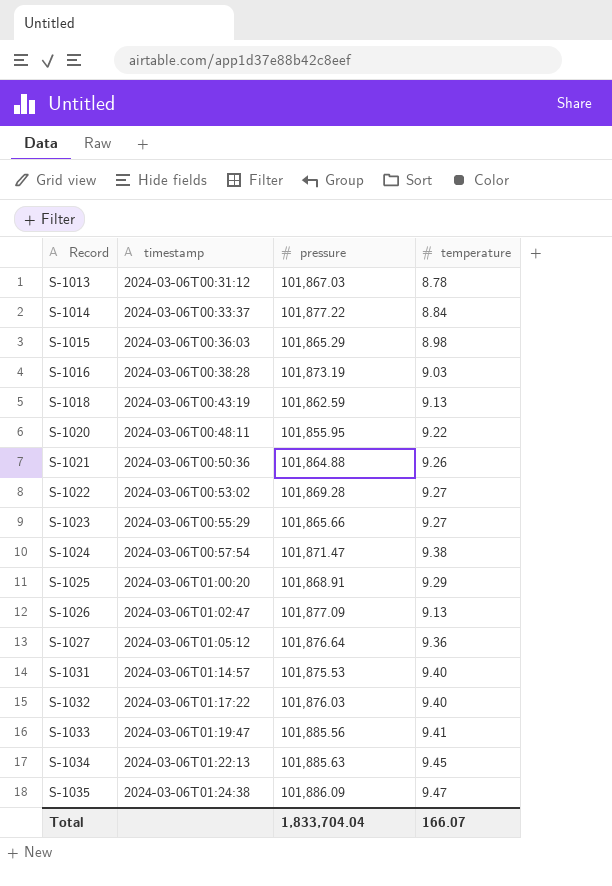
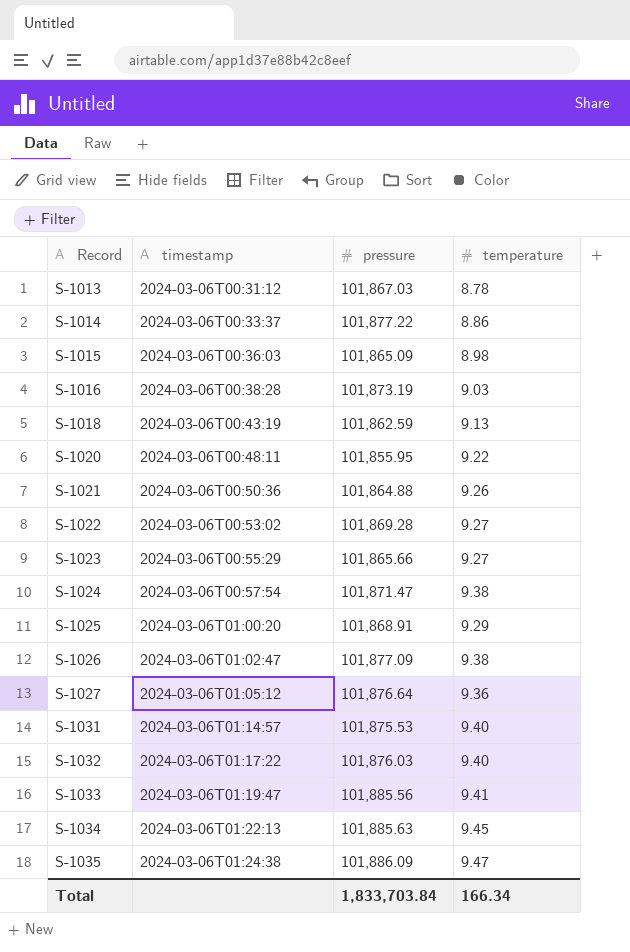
S-1014 | temperature: 8.84 -> 8.86
S-1015 | pressure: 101,865.29 -> 101,865.09
S-1026 | temperature: 9.13 -> 9.38
Total | pressure: 1,833,704.04 -> 1,833,703.84
Total | temperature: 166.07 -> 166.34

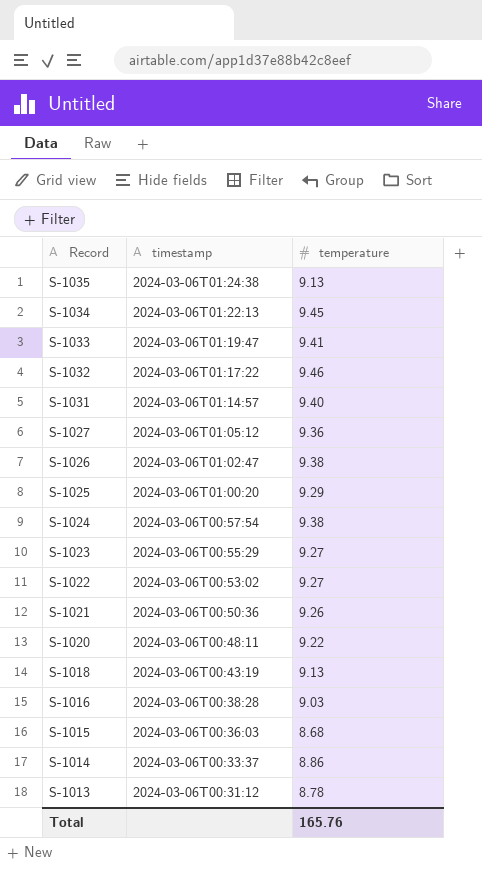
row order: Record ascending -> Record descending
column pressure | position: 3 -> none
S-1035 | temperature: 9.47 -> 9.13
S-1032 | temperature: 9.40 -> 9.46
S-1015 | temperature: 8.98 -> 8.68
Total | temperature: 166.34 -> 165.76

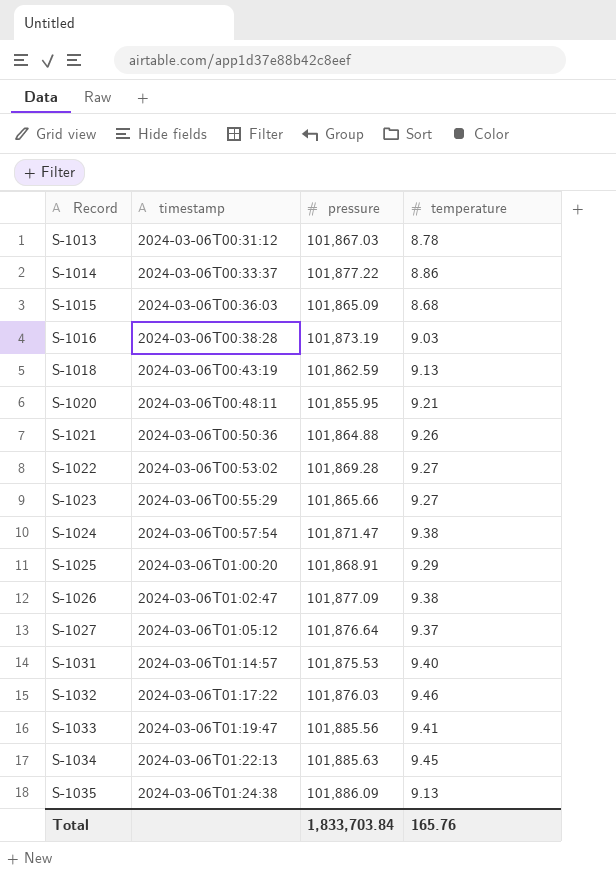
row order: Record descending -> Record ascending
column pressure | position: none -> 3
S-1020 | temperature: 9.22 -> 9.21
S-1027 | temperature: 9.36 -> 9.37

